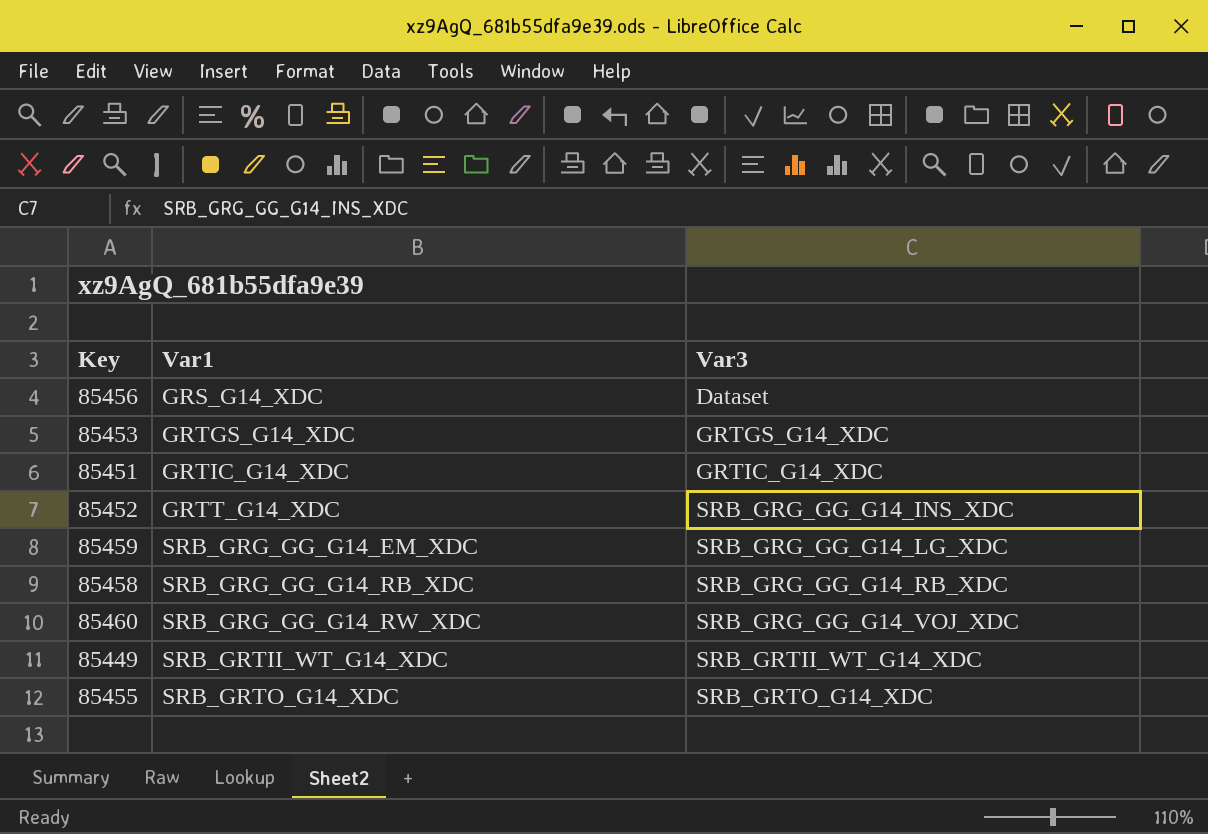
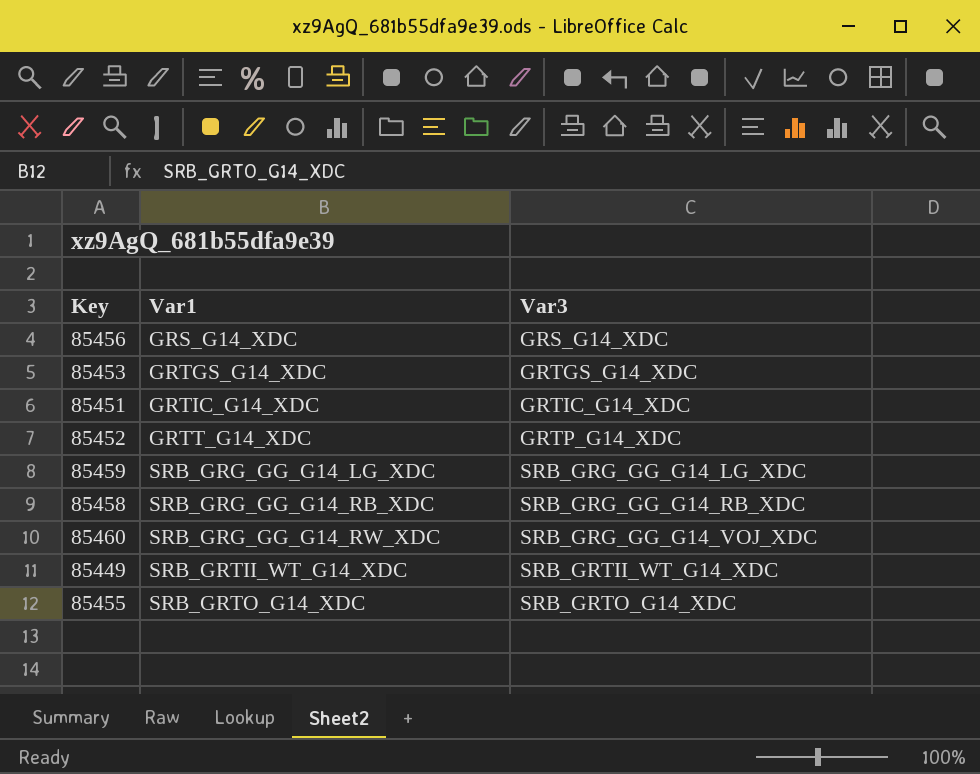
85456 | Var3: Dataset -> GRS_G14_XDC
85452 | Var3: SRB_GRG_GG_G14_INS_XDC -> GRTP_G14_XDC
85459 | Var1: SRB_GRG_GG_G14_EM_XDC -> SRB_GRG_GG_G14_LG_XDC

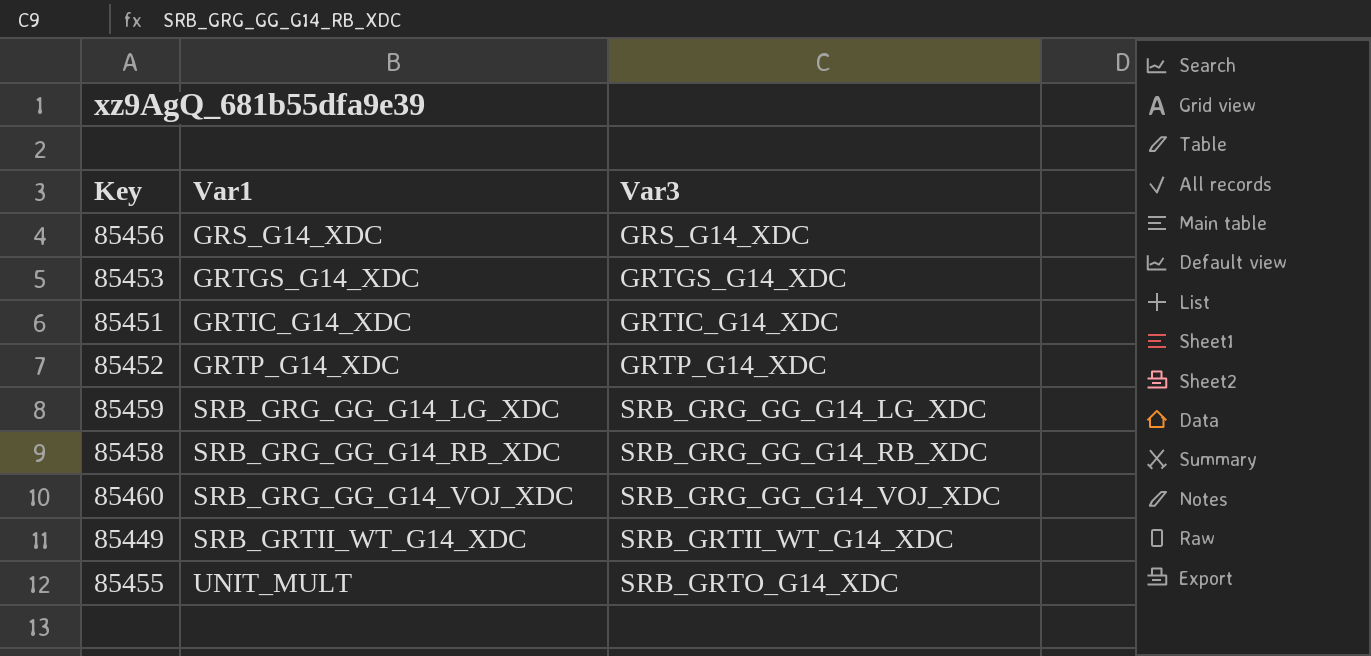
85452 | Var1: GRTT_G14_XDC -> GRTP_G14_XDC
85460 | Var1: SRB_GRG_GG_G14_RW_XDC -> SRB_GRG_GG_G14_VOJ_XDC
85455 | Var1: SRB_GRTO_G14_XDC -> UNIT_MULT

